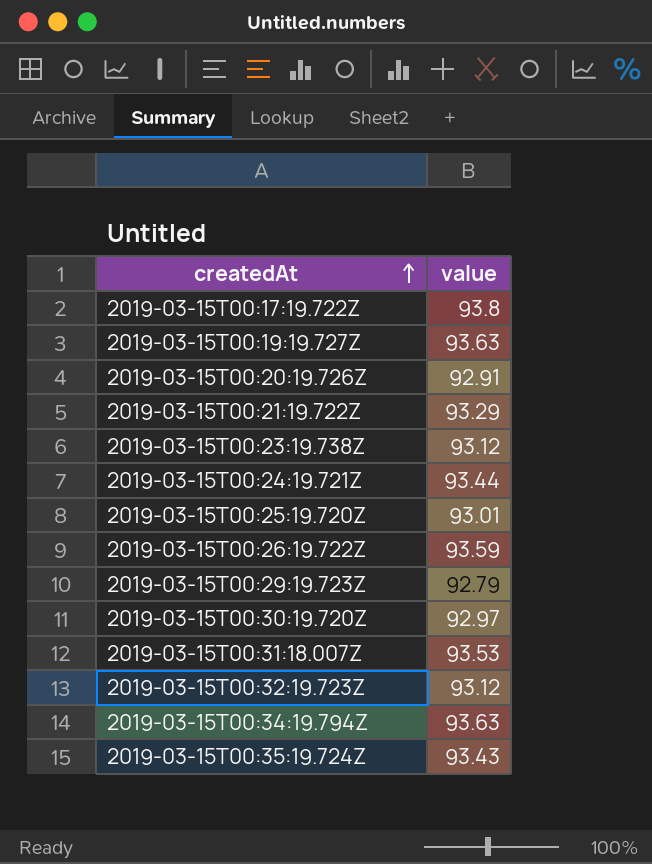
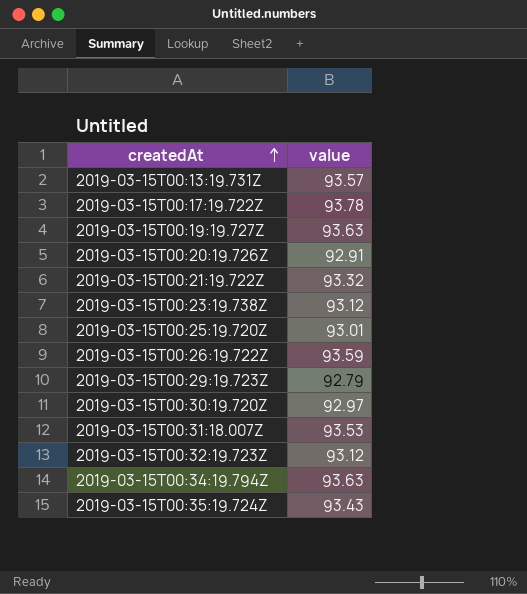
row 2019-03-15T00:24:19.721Z: 93.44 -> none
row 2019-03-15T00:13:19.731Z: none -> 93.57
2019-03-15T00:17:19.722Z | value: 93.8 -> 93.78
2019-03-15T00:21:19.722Z | value: 93.29 -> 93.32

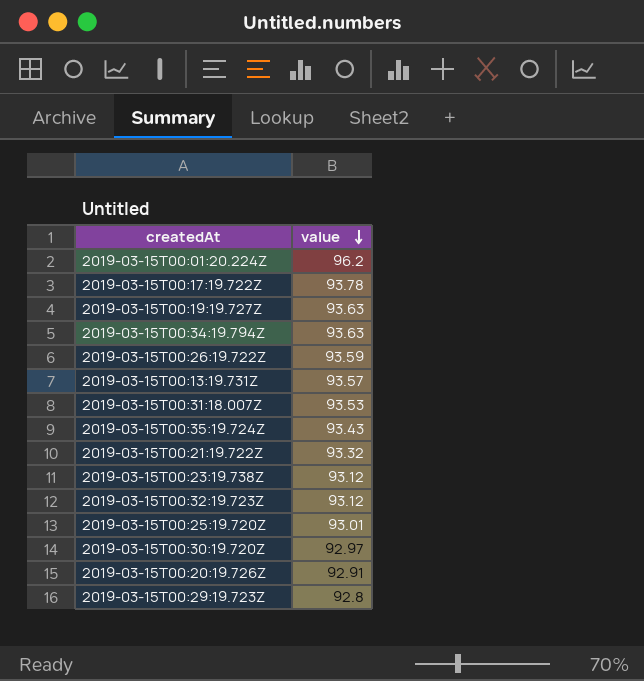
row order: createdAt ascending -> value descending
row 2019-03-15T00:01:20.224Z: none -> 96.2
2019-03-15T00:29:19.723Z | value: 92.79 -> 92.8

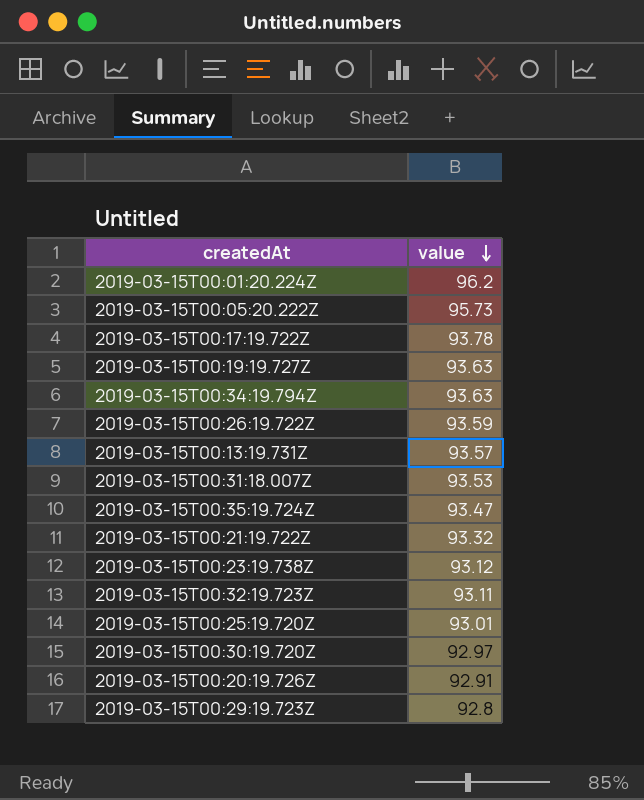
row 2019-03-15T00:05:20.222Z: none -> 95.73
2019-03-15T00:35:19.724Z | value: 93.43 -> 93.47
2019-03-15T00:32:19.723Z | value: 93.12 -> 93.11

